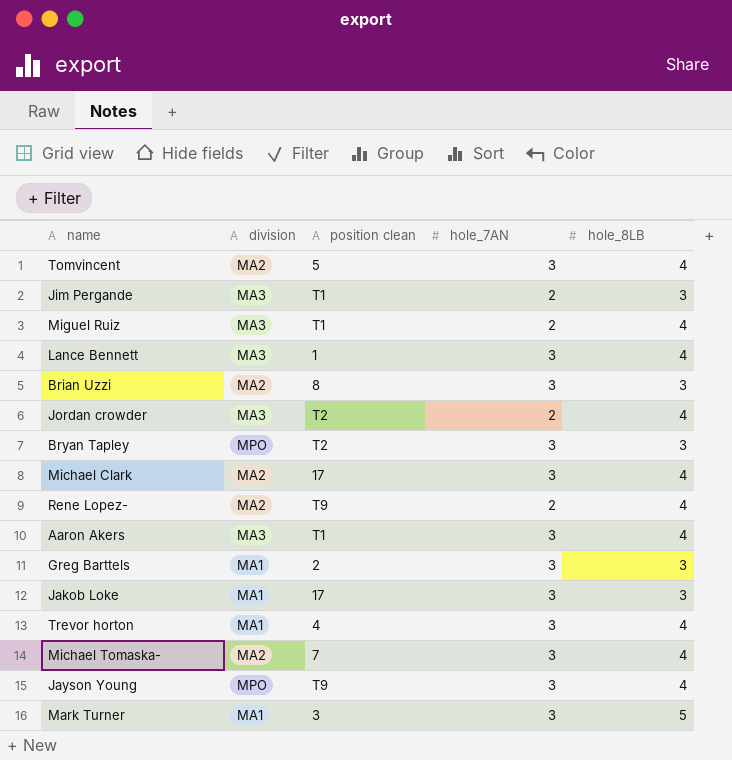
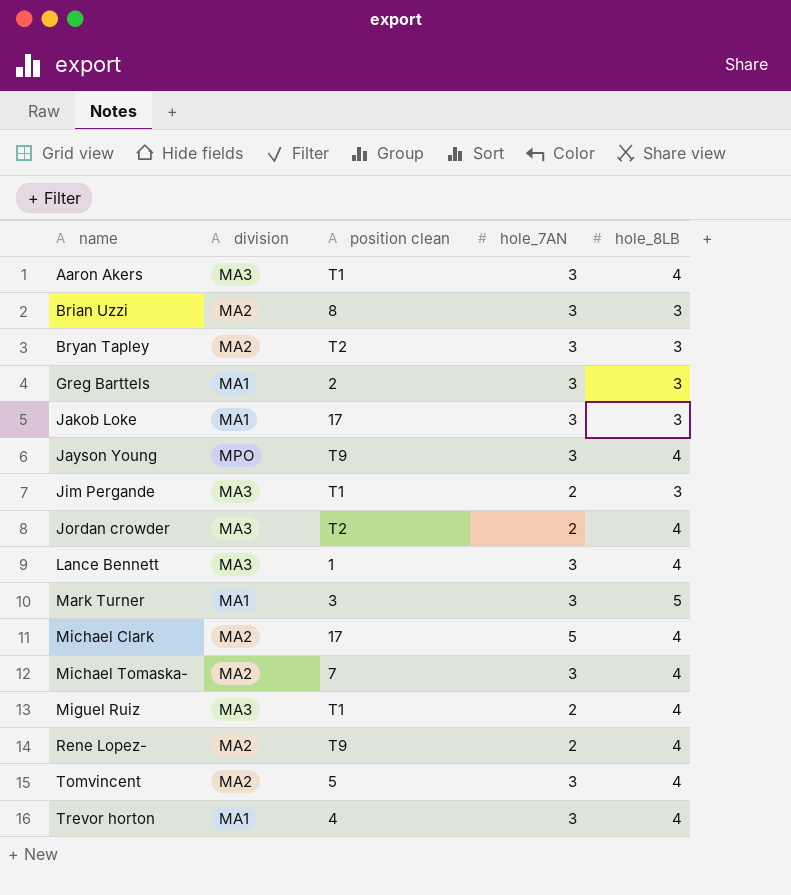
row order: none -> name ascending
Bryan Tapley | division: MPO -> MA2
Michael Clark | hole_7AN: 3 -> 5

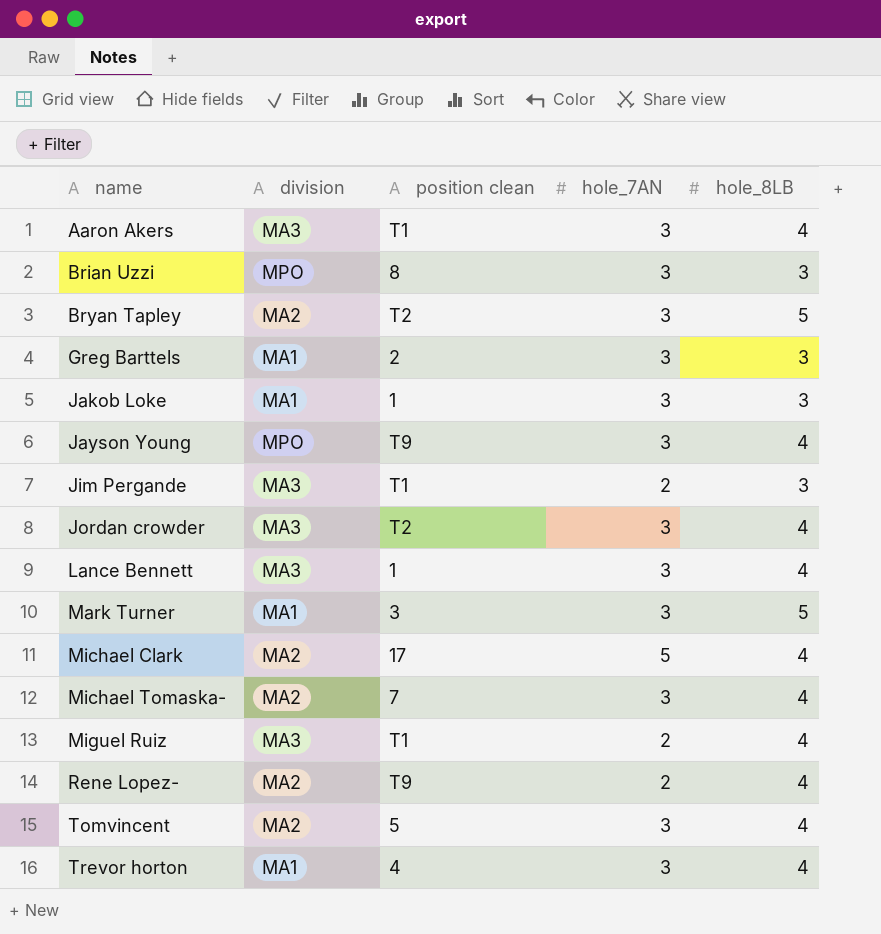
Brian Uzzi | division: MA2 -> MPO
Bryan Tapley | hole_8LB: 3 -> 5
Jakob Loke | position clean: 17 -> 1
Jordan crowder | hole_7AN: 2 -> 3

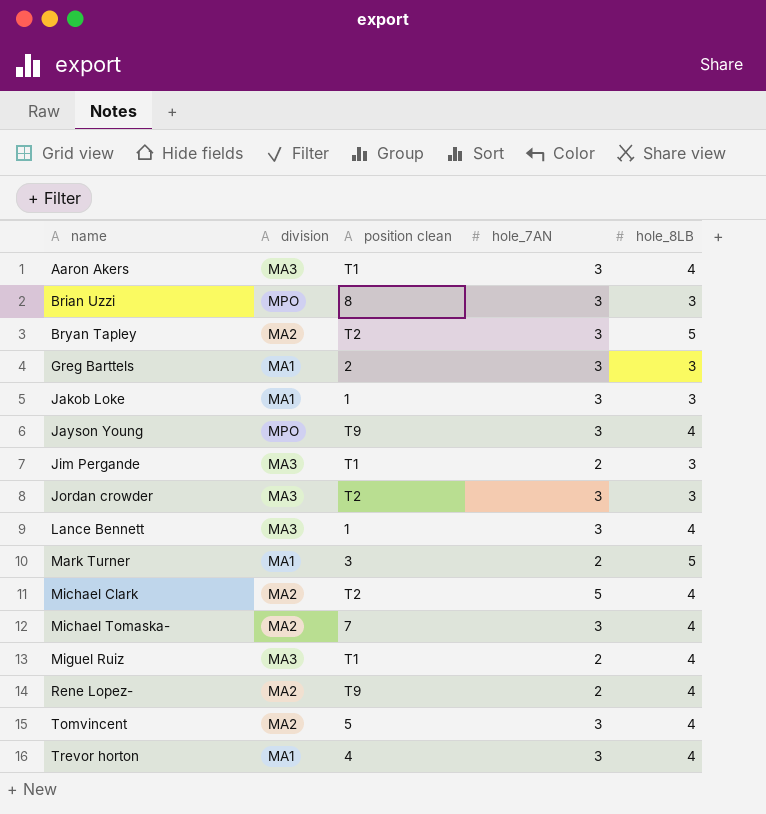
Jordan crowder | hole_8LB: 4 -> 3
Mark Turner | hole_7AN: 3 -> 2
Michael Clark | position clean: 17 -> T2

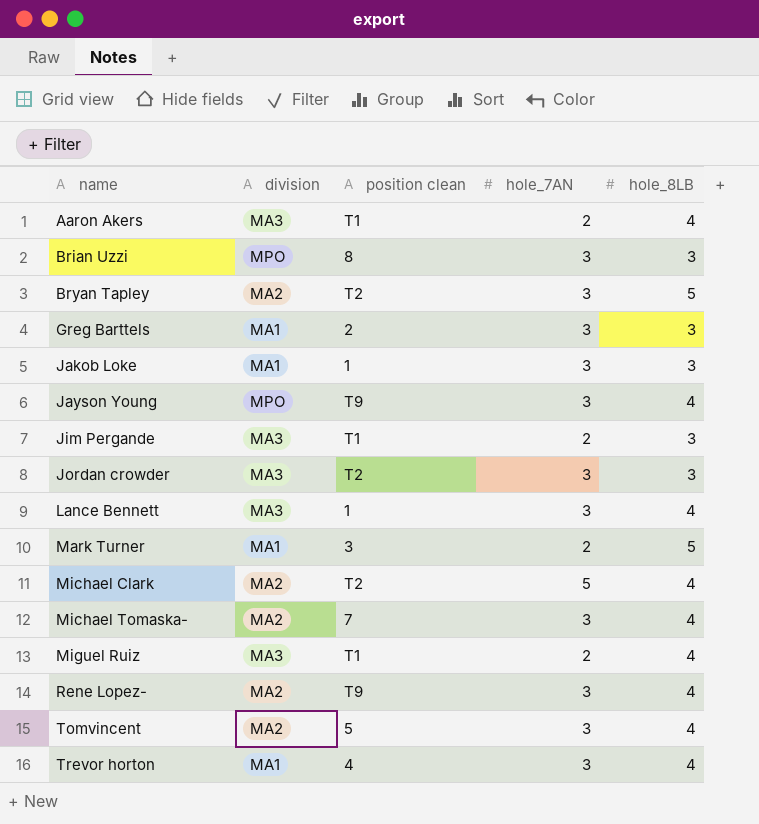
Aaron Akers | hole_7AN: 3 -> 2
Rene Lopez- | hole_7AN: 2 -> 3

